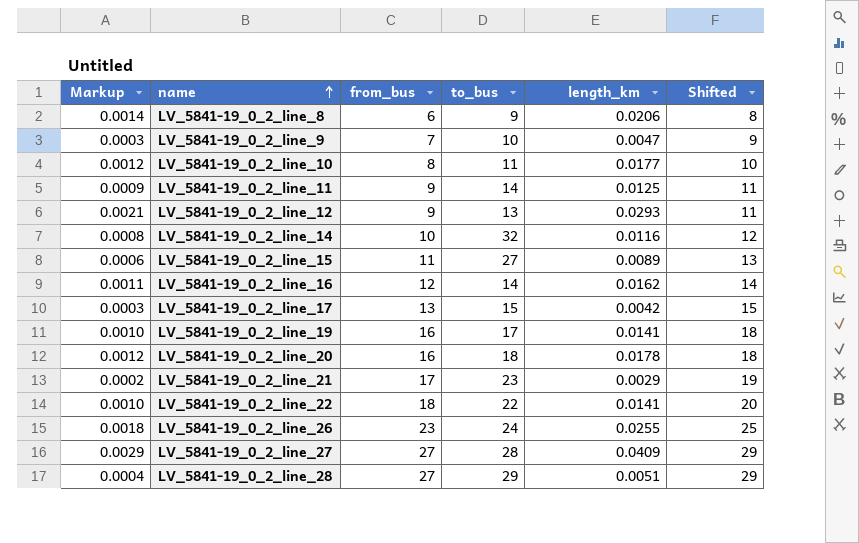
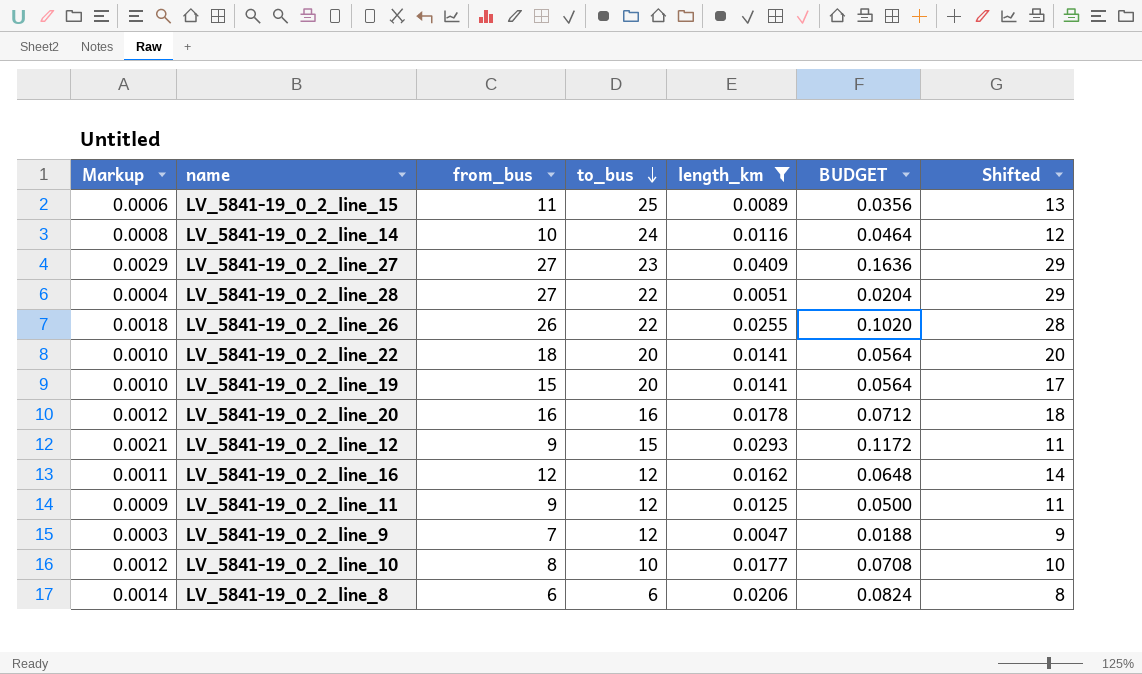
filter: none -> length_km >= 0.0047
row order: name ascending -> to_bus descending
column BUDGET | formula: none -> [length_km] * 4
LV_5841-19_0_2_line_15 | to_bus: 27 -> 25
LV_5841-19_0_2_line_14 | to_bus: 32 -> 24
LV_5841-19_0_2_line_27 | to_bus: 28 -> 23
LV_5841-19_0_2_line_28 | to_bus: 29 -> 22
LV_5841-19_0_2_line_26 | from_bus: 23 -> 26
LV_5841-19_0_2_line_26 | to_bus: 24 -> 22
LV_5841-19_0_2_line_26 | Shifted: 25 -> 28
LV_5841-19_0_2_line_22 | to_bus: 22 -> 20
LV_5841-19_0_2_line_19 | from_bus: 16 -> 15
LV_5841-19_0_2_line_19 | to_bus: 17 -> 20
LV_5841-19_0_2_line_19 | Shifted: 18 -> 17
LV_5841-19_0_2_line_20 | to_bus: 18 -> 16
LV_5841-19_0_2_line_12 | to_bus: 13 -> 15
LV_5841-19_0_2_line_16 | to_bus: 14 -> 12
LV_5841-19_0_2_line_11 | to_bus: 14 -> 12
LV_5841-19_0_2_line_9 | to_bus: 10 -> 12
LV_5841-19_0_2_line_10 | to_bus: 11 -> 10
LV_5841-19_0_2_line_8 | to_bus: 9 -> 6

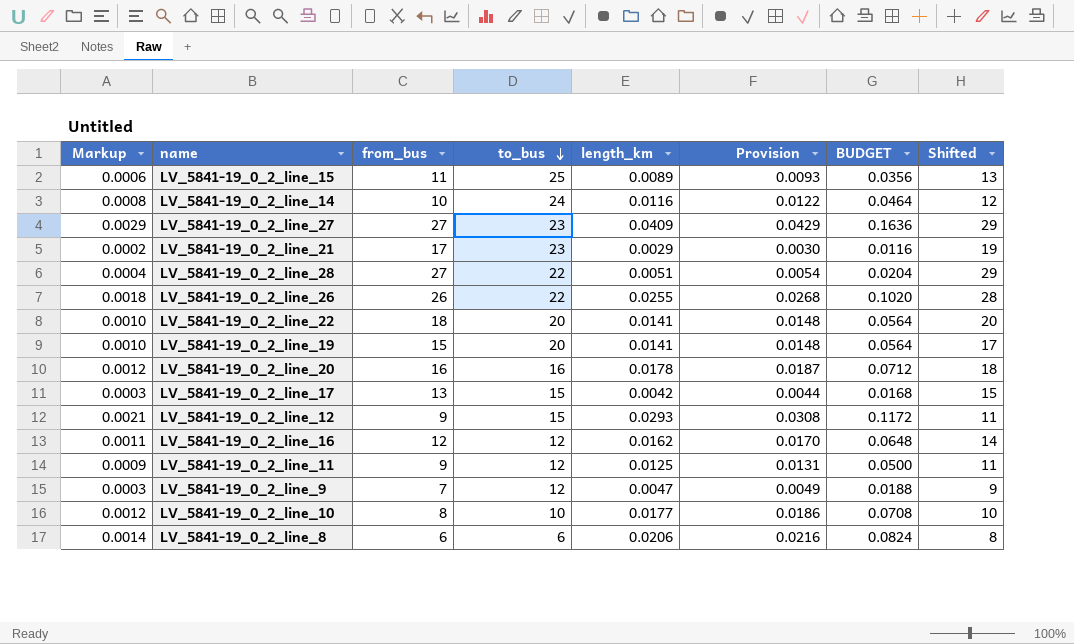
filter: length_km >= 0.0047 -> none
column Provision | formula: none -> [length_km] * 1.05

